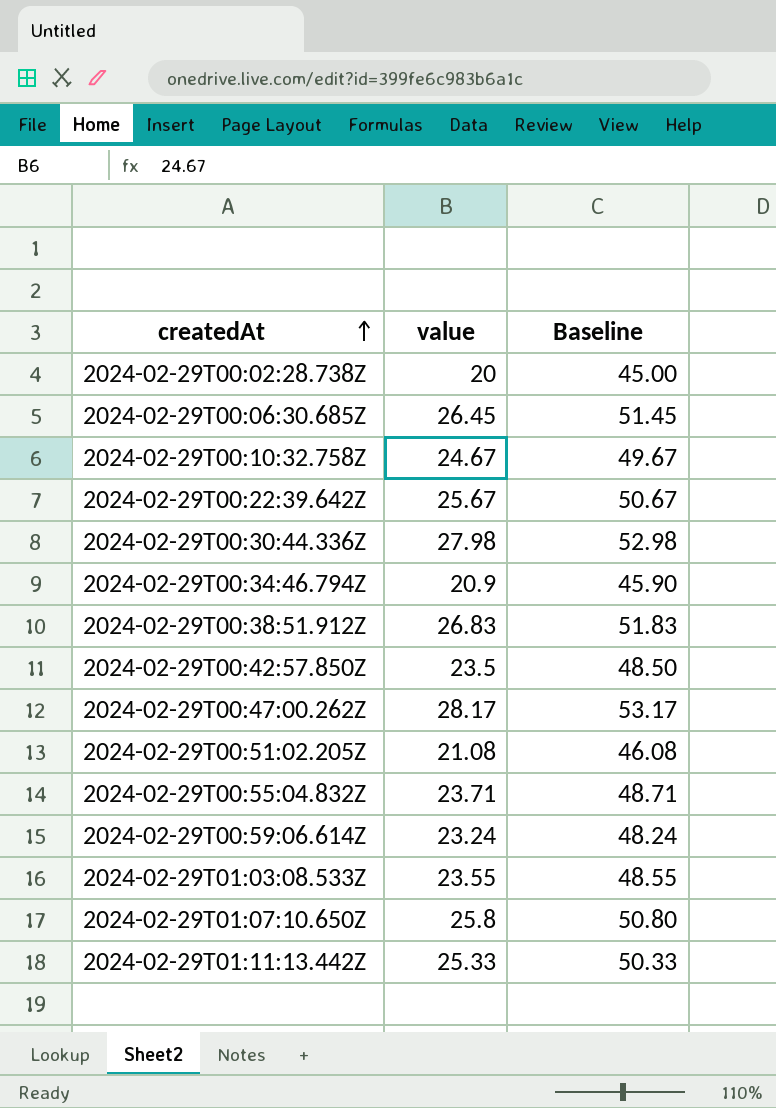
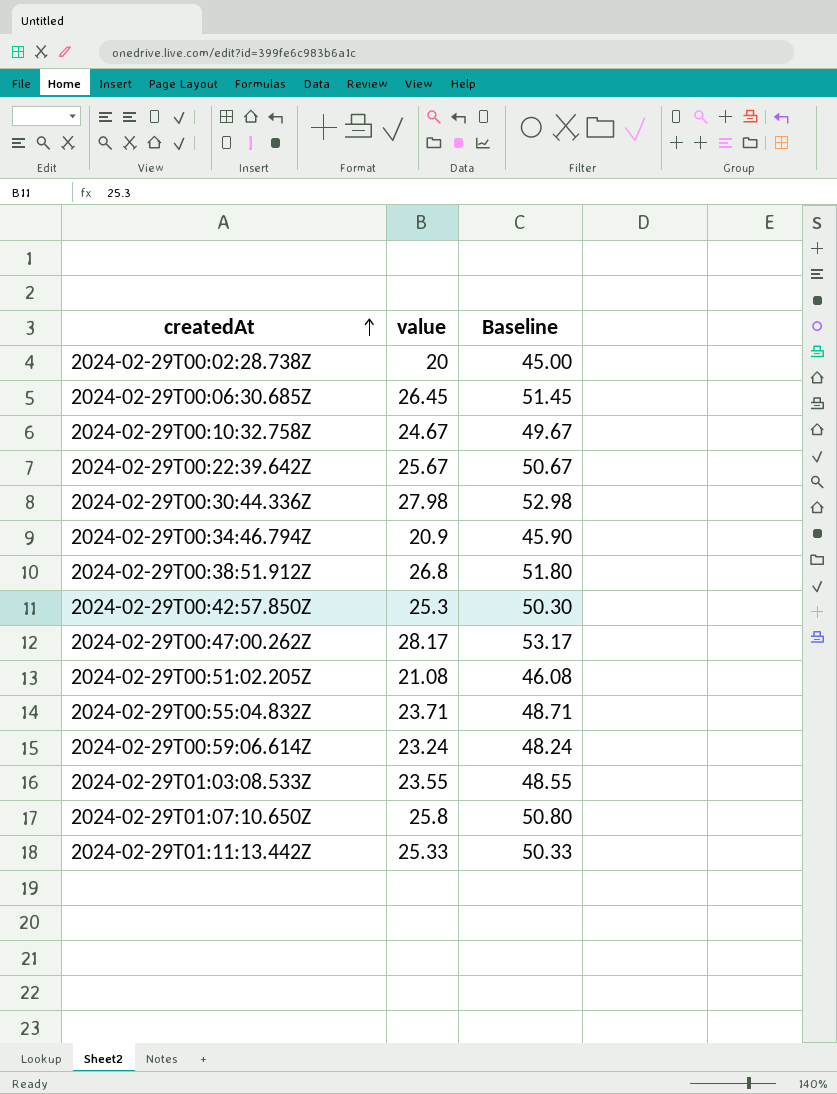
2024-02-29T00:38:51.912Z | value: 26.83 -> 26.8
2024-02-29T00:38:51.912Z | Baseline: 51.83 -> 51.80
2024-02-29T00:42:57.850Z | value: 23.5 -> 25.3
2024-02-29T00:42:57.850Z | Baseline: 48.50 -> 50.30

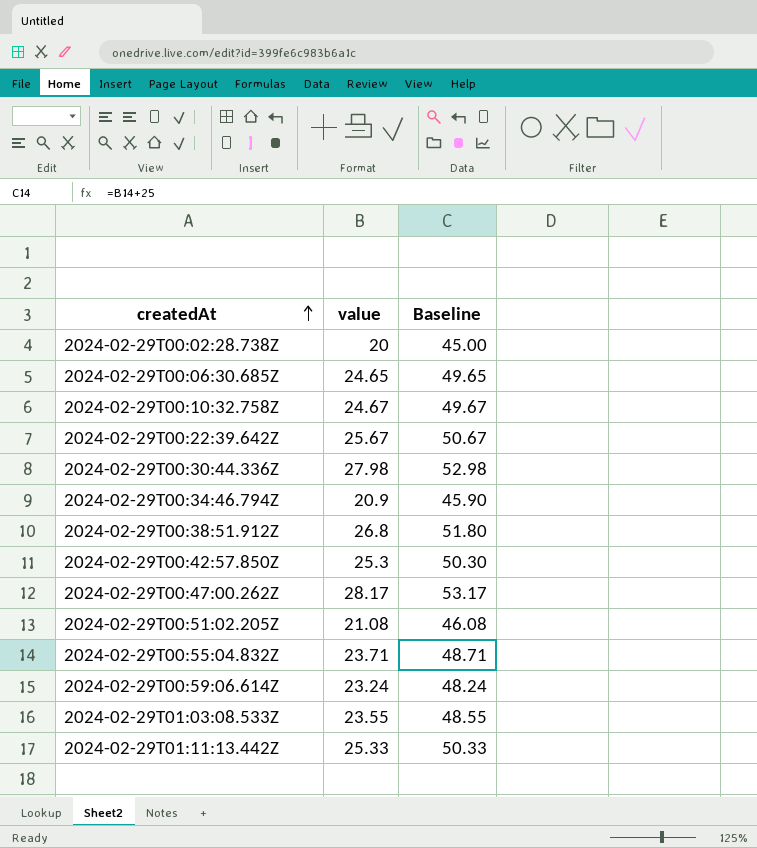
row 2024-02-29T01:07:10.650Z: 25.8 | 50.80 -> none
2024-02-29T00:06:30.685Z | value: 26.45 -> 24.65
2024-02-29T00:06:30.685Z | Baseline: 51.45 -> 49.65

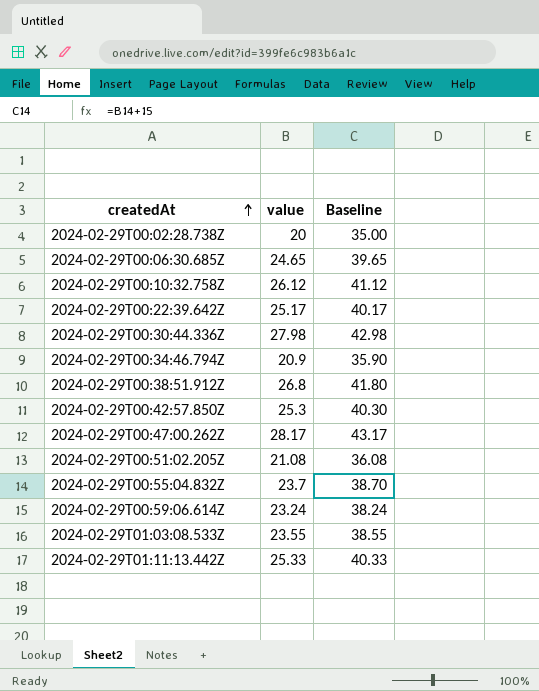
column Baseline | formula: [value] + 25 -> [value] + 15
2024-02-29T00:10:32.758Z | value: 24.67 -> 26.12
2024-02-29T00:22:39.642Z | value: 25.67 -> 25.17
2024-02-29T00:55:04.832Z | value: 23.71 -> 23.7

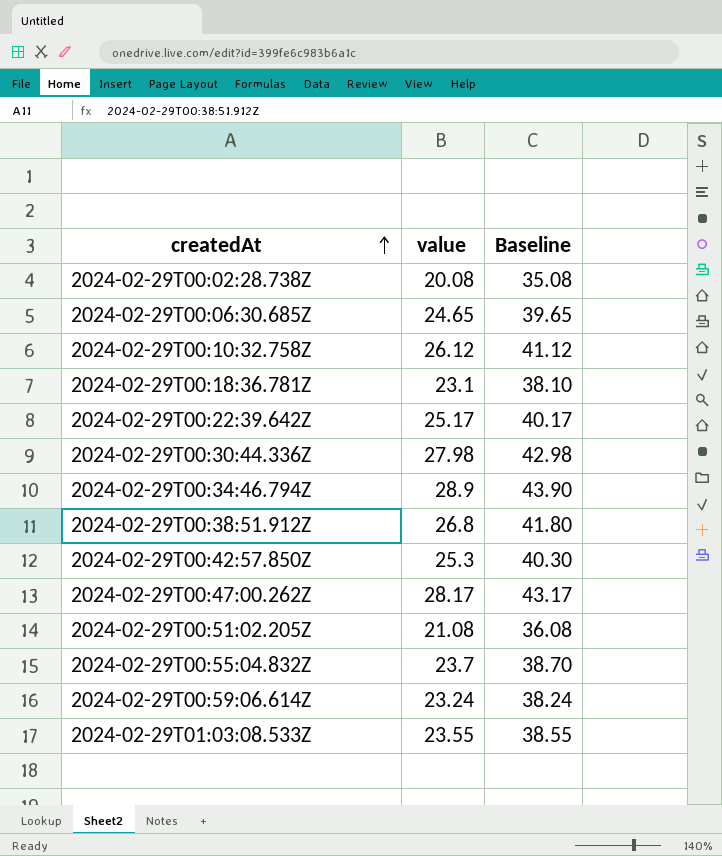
row 2024-02-29T01:11:13.442Z: 25.33 | 40.33 -> none
2024-02-29T00:02:28.738Z | value: 20 -> 20.08
2024-02-29T00:02:28.738Z | Baseline: 35.00 -> 35.08
row 2024-02-29T00:18:36.781Z: none -> 23.1 | 38.10
2024-02-29T00:34:46.794Z | value: 20.9 -> 28.9
2024-02-29T00:34:46.794Z | Baseline: 35.90 -> 43.90

